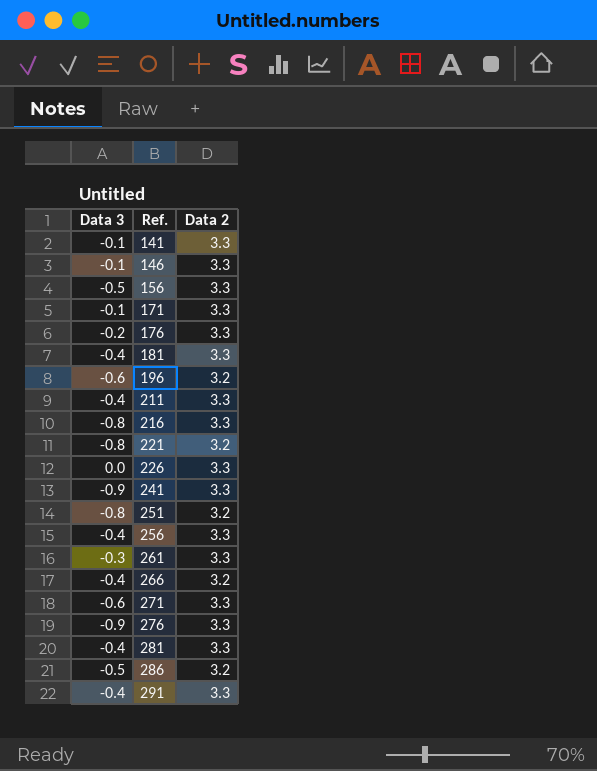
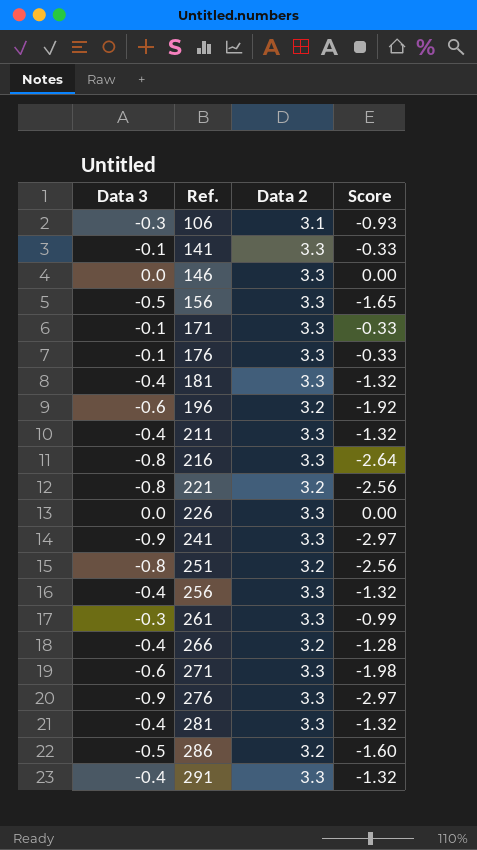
column Score | formula: none -> [Data 3] * [Data 2]
row 106: none -> -0.3 | 3.1 | -0.93
146 | Data 3: -0.1 -> 0.0
176 | Data 3: -0.2 -> -0.1

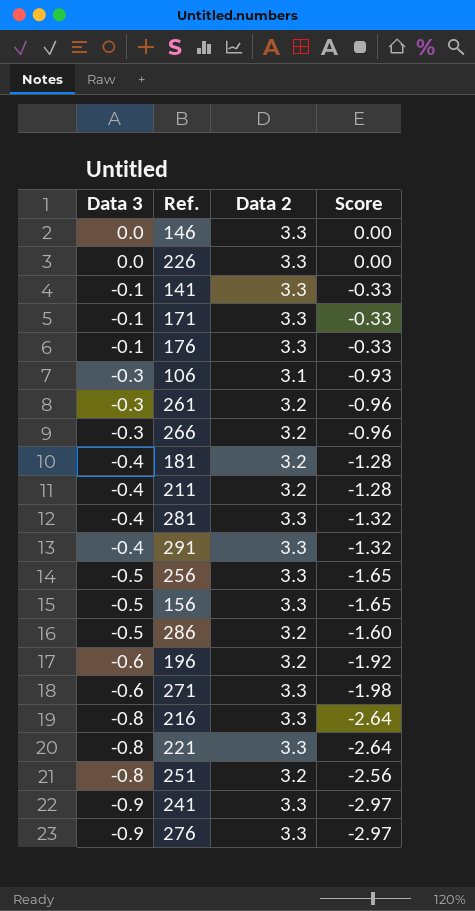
row order: Ref. ascending -> Data 3 descending
261 | Data 2: 3.3 -> 3.2
261 | Score: -0.99 -> -0.96
266 | Data 3: -0.4 -> -0.3
266 | Score: -1.28 -> -0.96
181 | Data 2: 3.3 -> 3.2
181 | Score: -1.32 -> -1.28
211 | Data 2: 3.3 -> 3.2
211 | Score: -1.32 -> -1.28
256 | Data 3: -0.4 -> -0.5
256 | Score: -1.32 -> -1.65
221 | Data 2: 3.2 -> 3.3
221 | Score: -2.56 -> -2.64

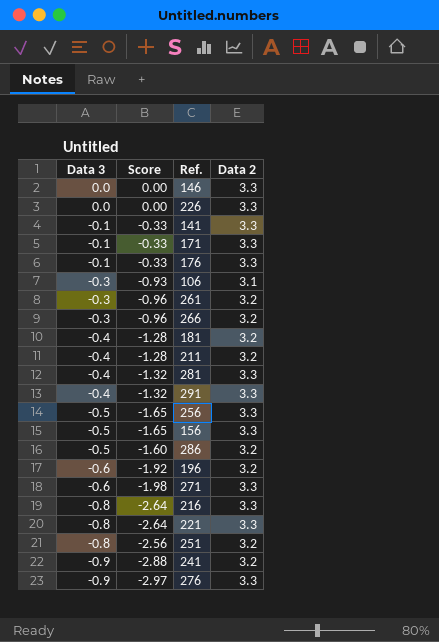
column Score | position: 4 -> 2
241 | Score: -2.97 -> -2.88
241 | Data 2: 3.3 -> 3.2

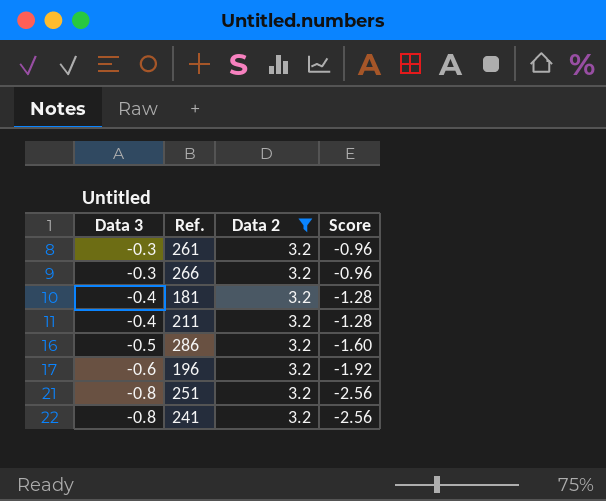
filter: none -> Data 2 = 3.2
column Score | position: 2 -> 4
241 | Data 3: -0.9 -> -0.8
241 | Score: -2.88 -> -2.56

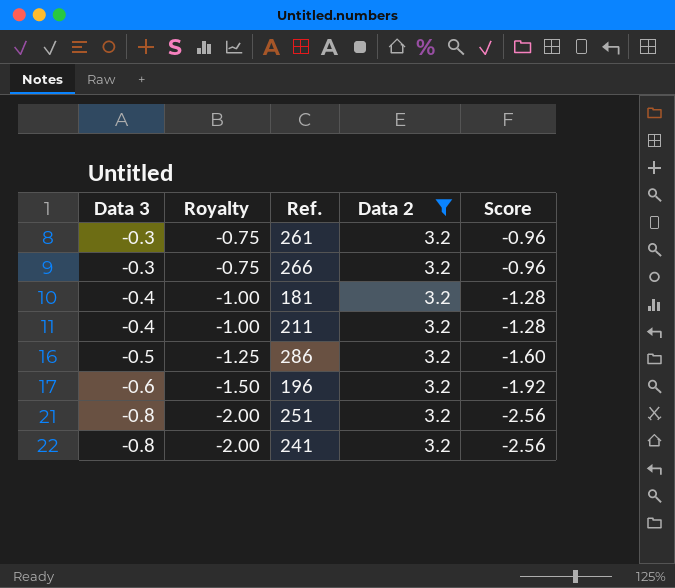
column Royalty | formula: none -> [Data 3] * 2.5

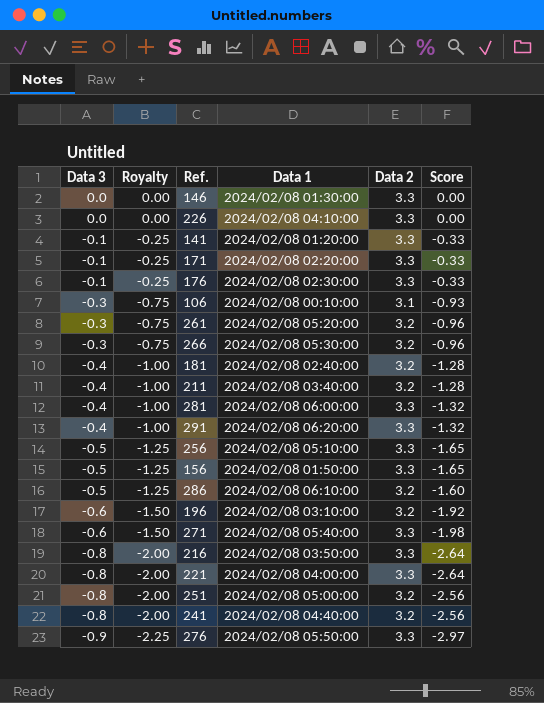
filter: Data 2 = 3.2 -> none
column Data 1 | position: none -> 4

